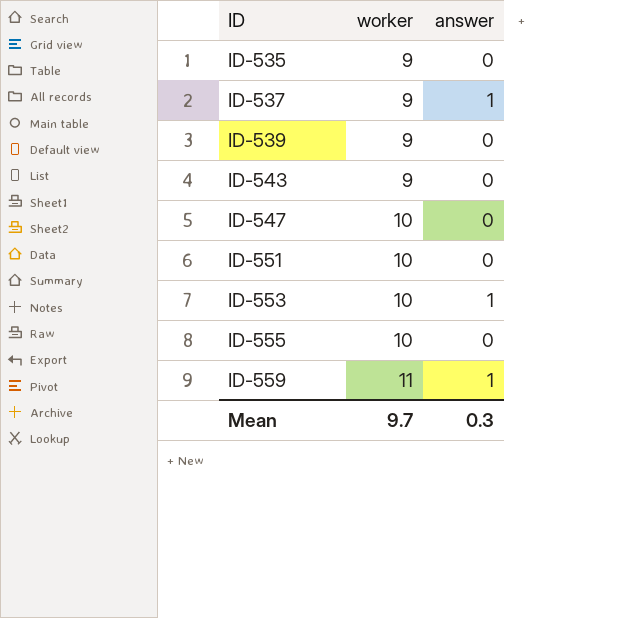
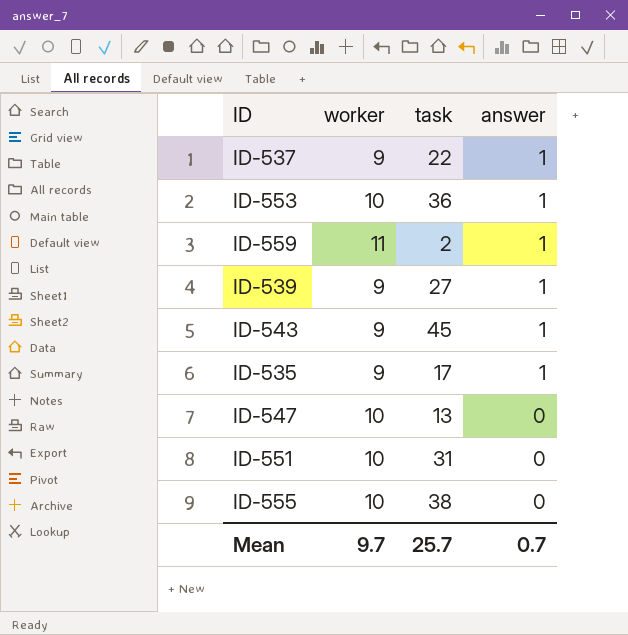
row order: ID ascending -> answer descending
column task | position: none -> 3
ID-539 | answer: 0 -> 1
ID-543 | answer: 0 -> 1
ID-535 | answer: 0 -> 1
Mean | answer: 0.3 -> 0.7

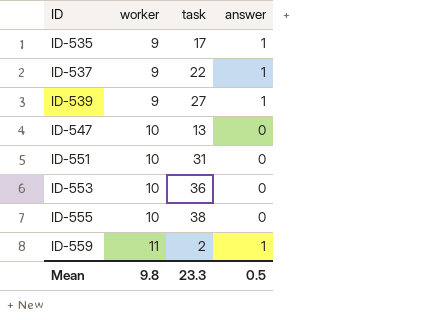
row order: answer descending -> ID ascending
row ID-543: 9 | 45 | 1 -> none
ID-553 | answer: 1 -> 0
Mean | worker: 9.7 -> 9.8
Mean | task: 25.7 -> 23.3
Mean | answer: 0.7 -> 0.5

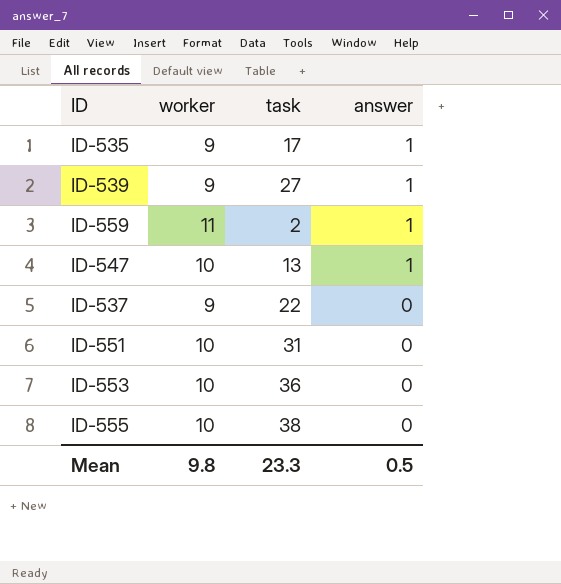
row order: ID ascending -> answer descending
ID-547 | answer: 0 -> 1
ID-537 | answer: 1 -> 0

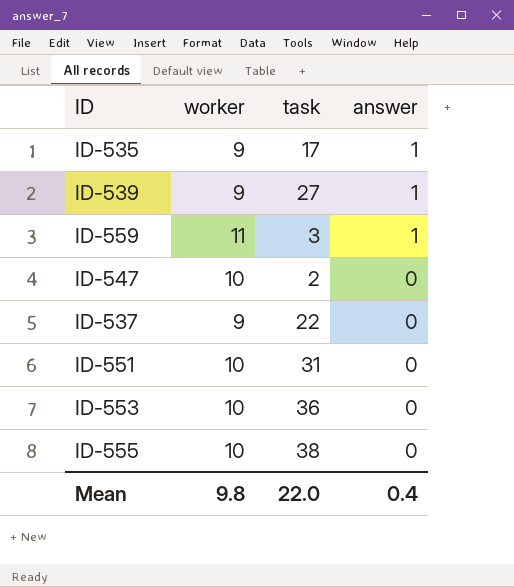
ID-559 | task: 2 -> 3
ID-547 | task: 13 -> 2
ID-547 | answer: 1 -> 0
Mean | task: 23.3 -> 22.0
Mean | answer: 0.5 -> 0.4

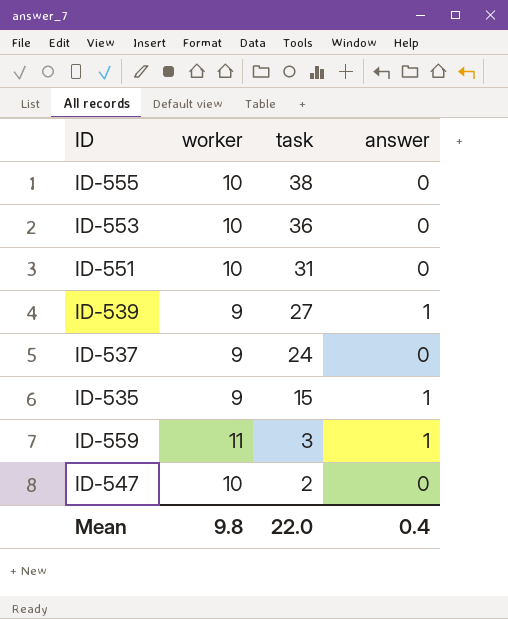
row order: answer descending -> task descending
ID-537 | task: 22 -> 24
ID-535 | task: 17 -> 15

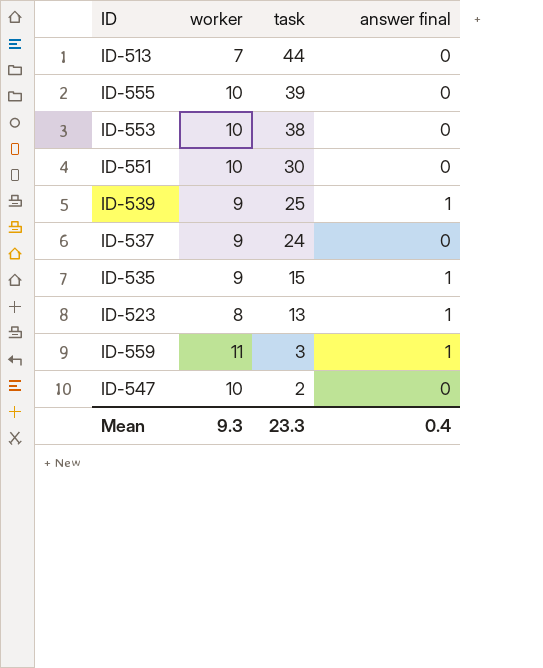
column name: answer -> answer final
row ID-513: none -> 7 | 44 | 0
ID-555 | task: 38 -> 39
ID-553 | task: 36 -> 38
ID-551 | task: 31 -> 30
ID-539 | task: 27 -> 25
row ID-523: none -> 8 | 13 | 1
Mean | worker: 9.8 -> 9.3
Mean | task: 22.0 -> 23.3

